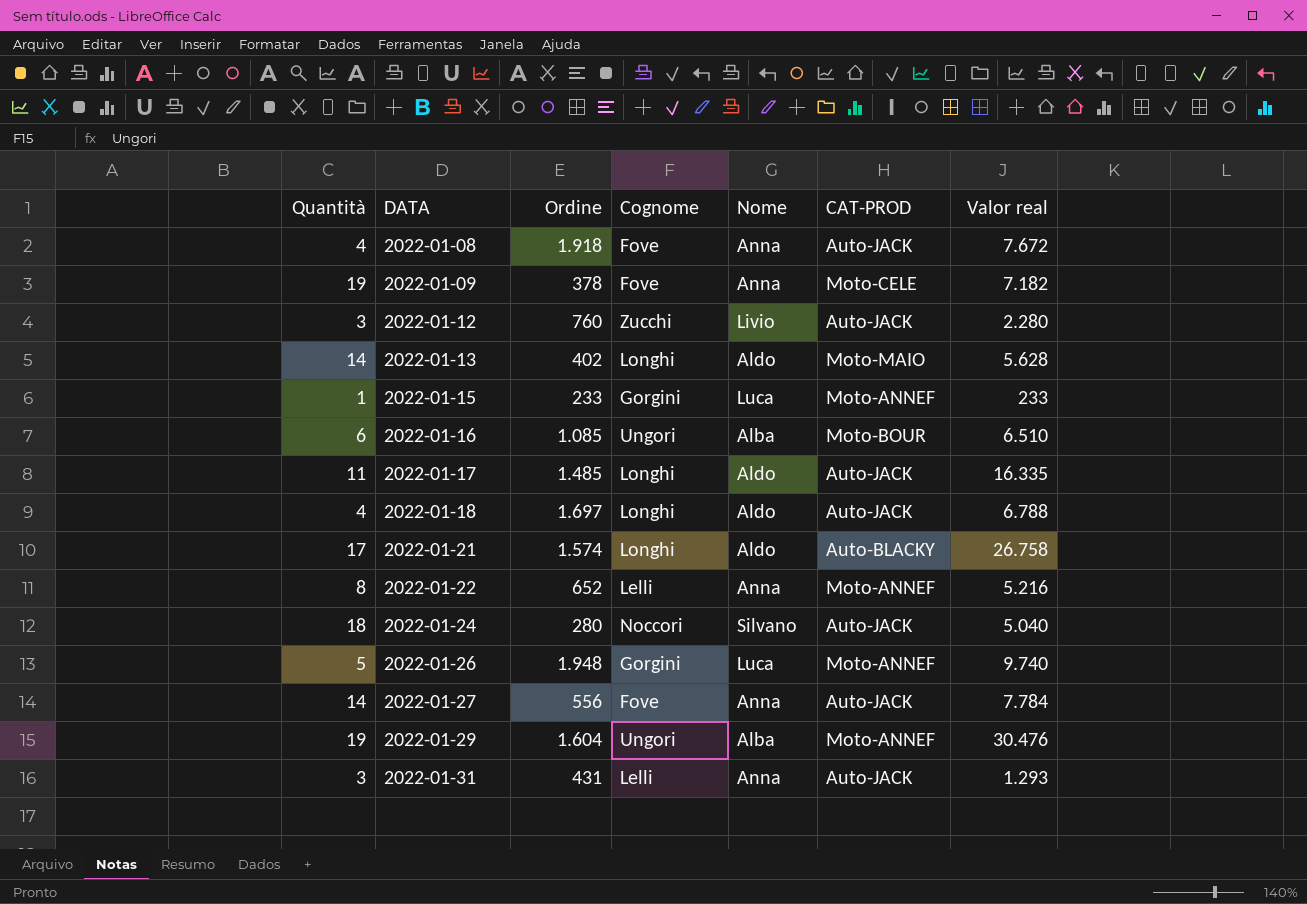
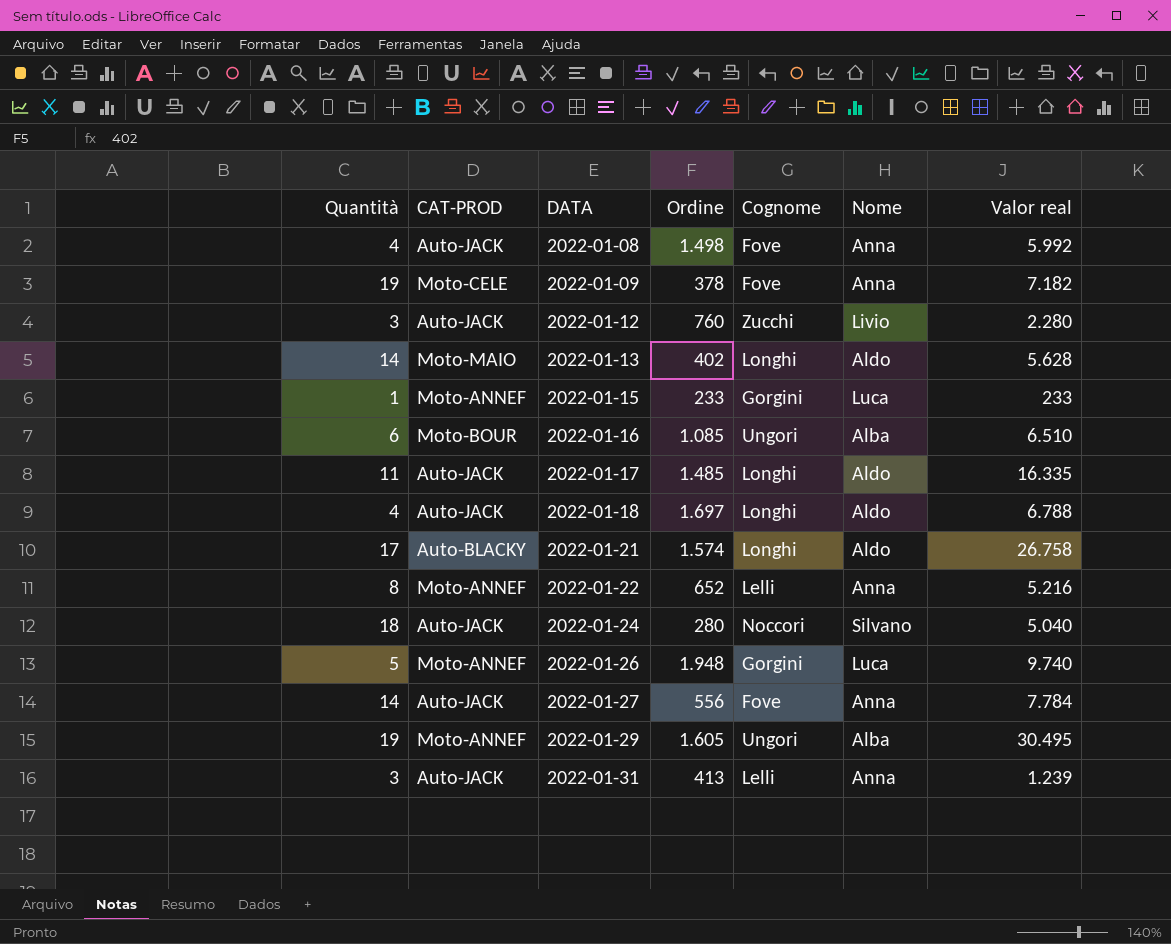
column CAT-PROD | position: 6 -> 2
2022-01-08 | Ordine: 1.918 -> 1.498
2022-01-08 | Valor real: 7.672 -> 5.992
2022-01-29 | Ordine: 1.604 -> 1.605
2022-01-29 | Valor real: 30.476 -> 30.495
2022-01-31 | Ordine: 431 -> 413
2022-01-31 | Valor real: 1.293 -> 1.239

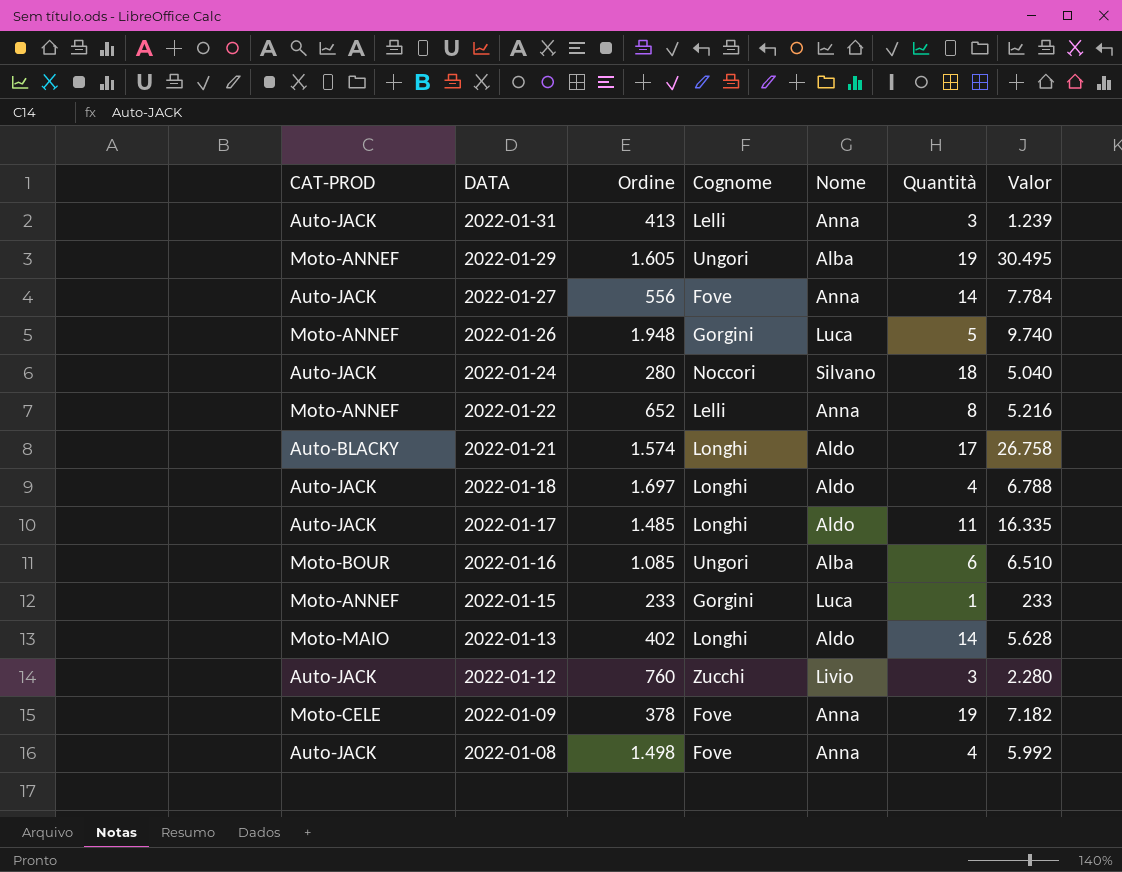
row order: DATA ascending -> DATA descending
column Quantità | position: 1 -> 6
column name: Valor real -> Valor

